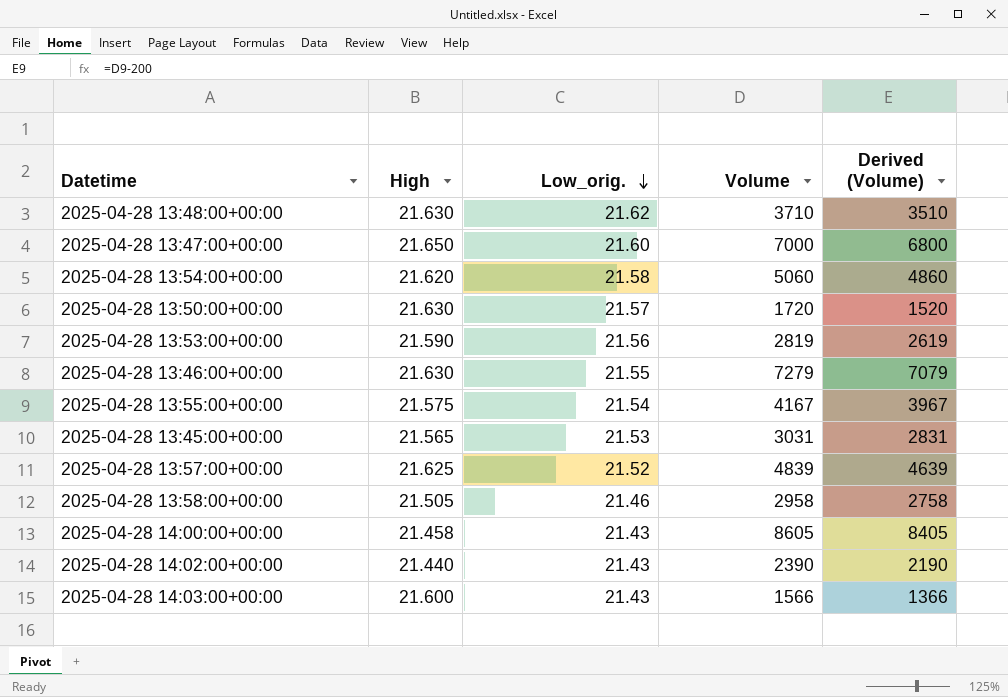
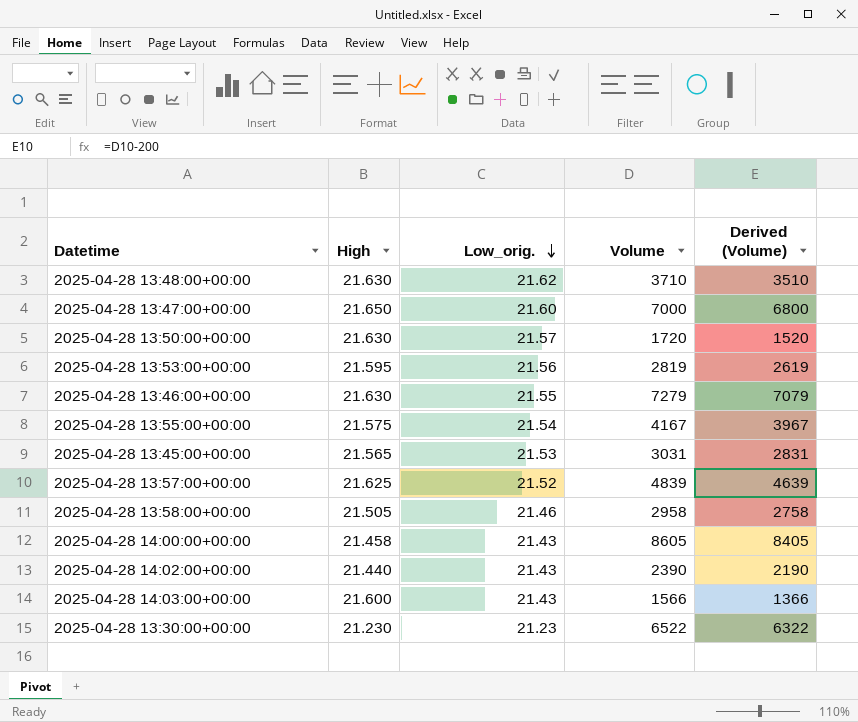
row 2025-04-28 13:54:00+00:00: 21.620 | 21.58 | 5060 | 4860 -> none
2025-04-28 13:53:00+00:00 | High: 21.590 -> 21.595
row 2025-04-28 13:30:00+00:00: none -> 21.230 | 21.23 | 6522 | 6322

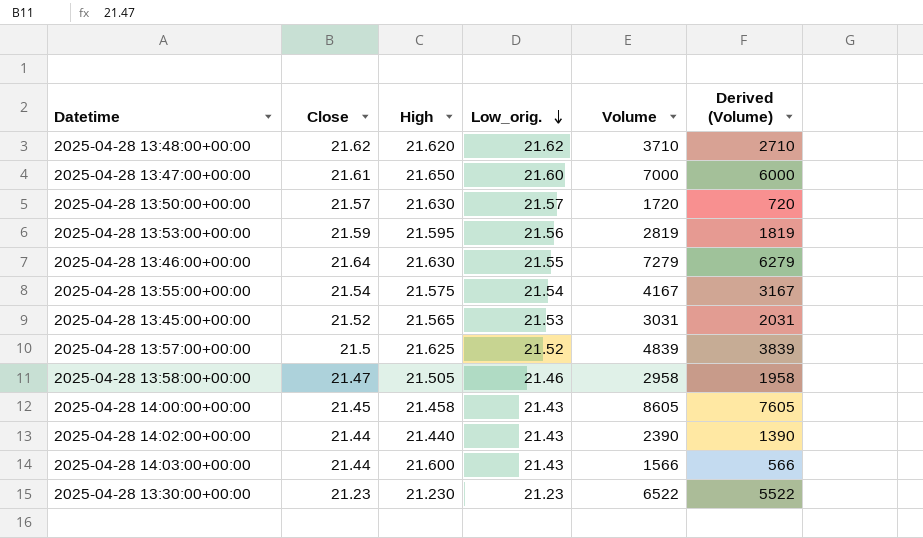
column Close | position: none -> 2
column Derived (Volume) | formula: [Volume] - 200 -> [Volume] - 1000
2025-04-28 13:48:00+00:00 | High: 21.630 -> 21.620

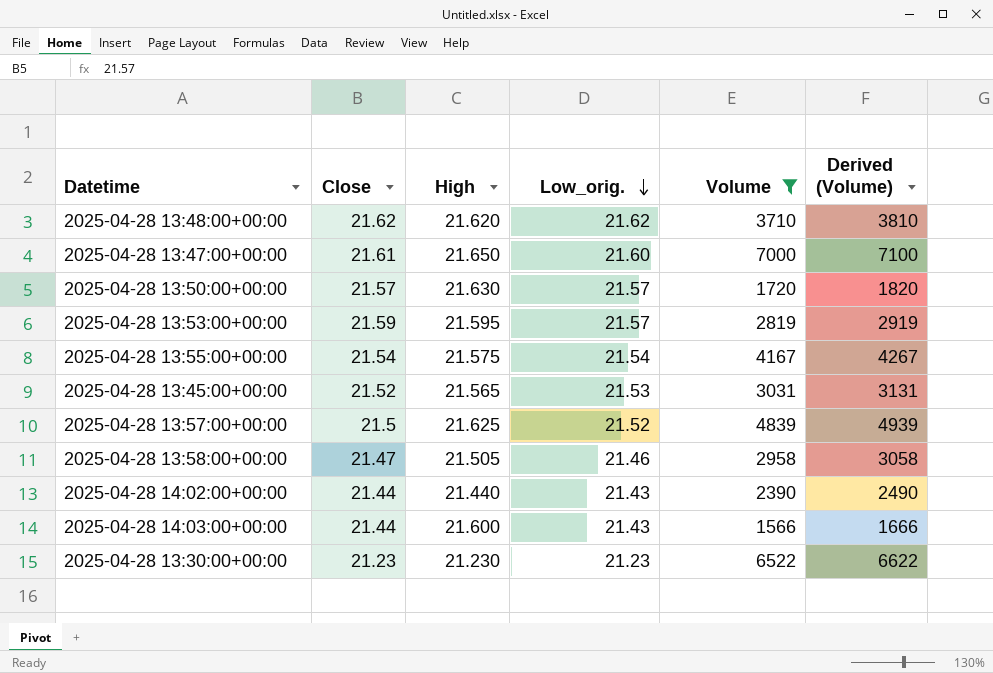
filter: none -> Volume <= 7000
column Derived (Volume) | formula: [Volume] - 1000 -> [Volume] + 100
2025-04-28 13:53:00+00:00 | Low_orig.: 21.56 -> 21.57

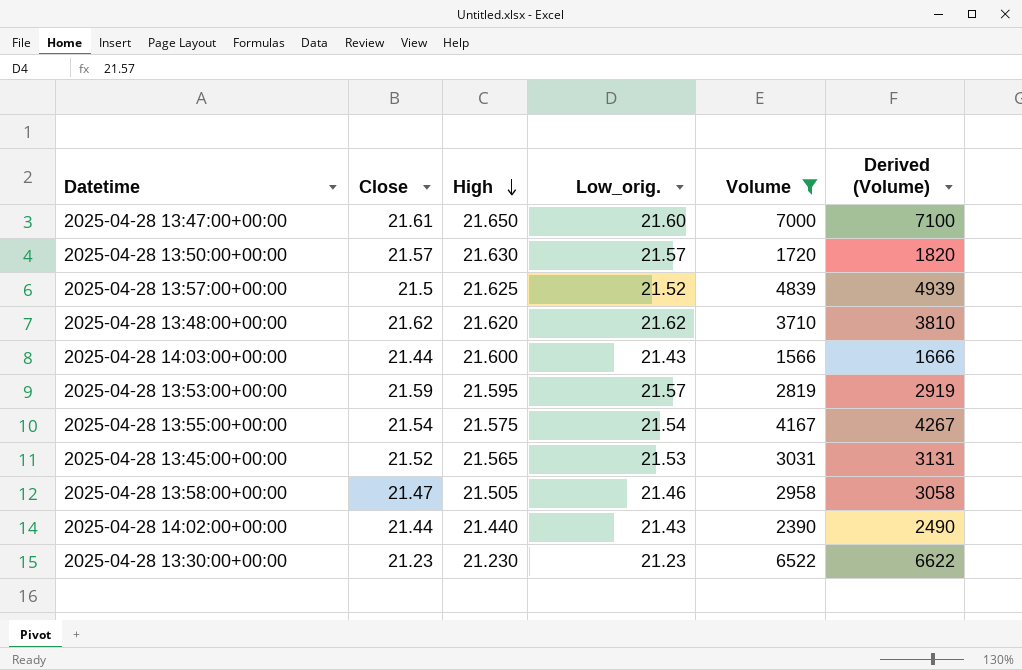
row order: Low_orig. descending -> High descending

